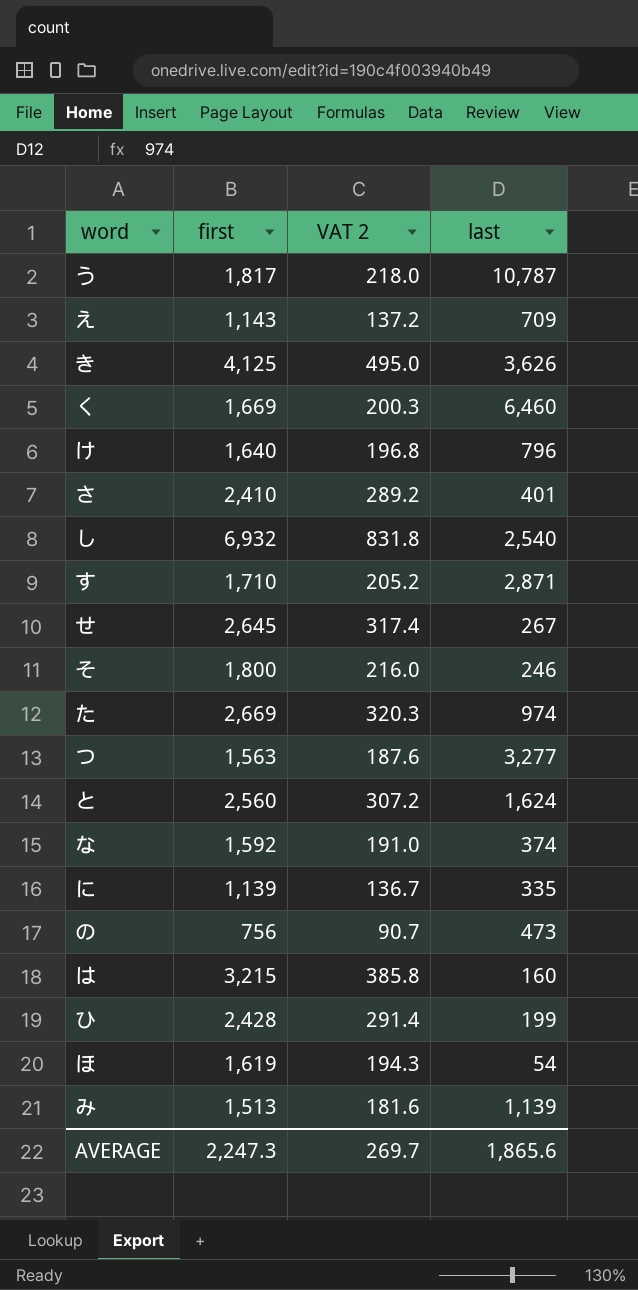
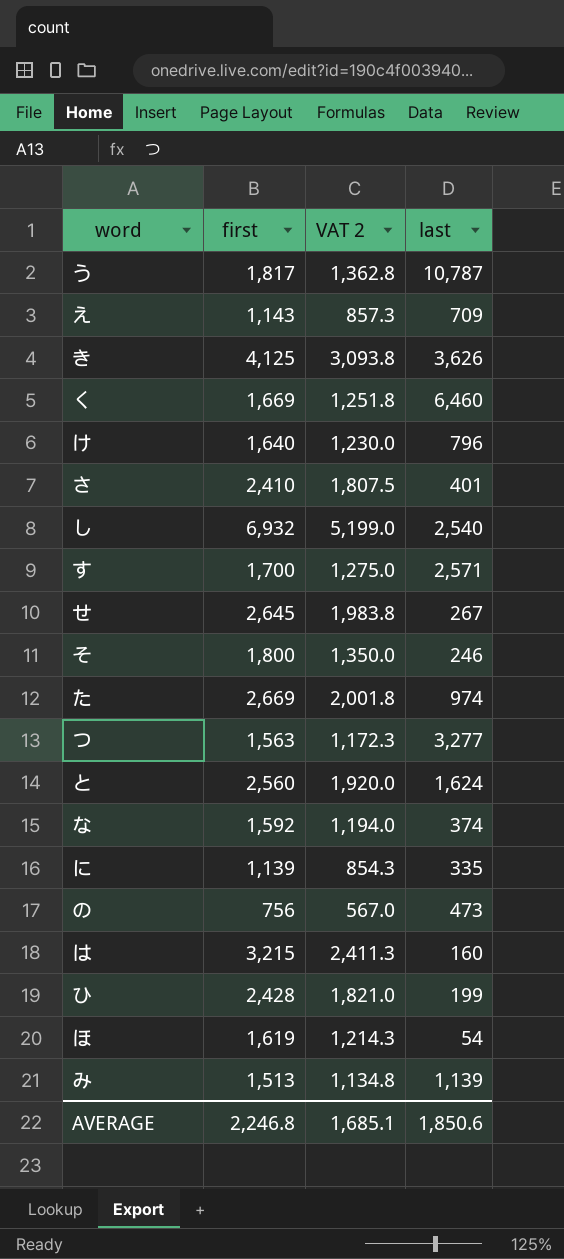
column VAT 2 | formula: [first] * 0.12 -> [first] * 0.75
す | first: 1,710 -> 1,700
す | last: 2,871 -> 2,571
AVERAGE | first: 2,247.3 -> 2,246.8
AVERAGE | VAT 2: 269.7 -> 1,685.1
AVERAGE | last: 1,865.6 -> 1,850.6

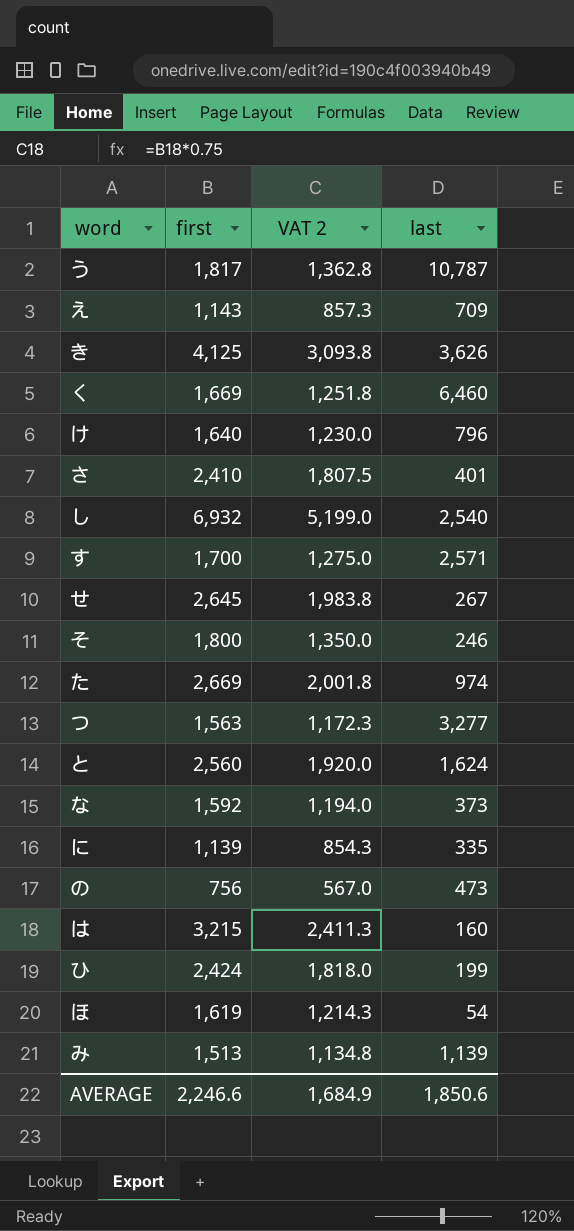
な | last: 374 -> 373
ひ | first: 2,428 -> 2,424
ひ | VAT 2: 1,821.0 -> 1,818.0
AVERAGE | first: 2,246.8 -> 2,246.6
AVERAGE | VAT 2: 1,685.1 -> 1,684.9

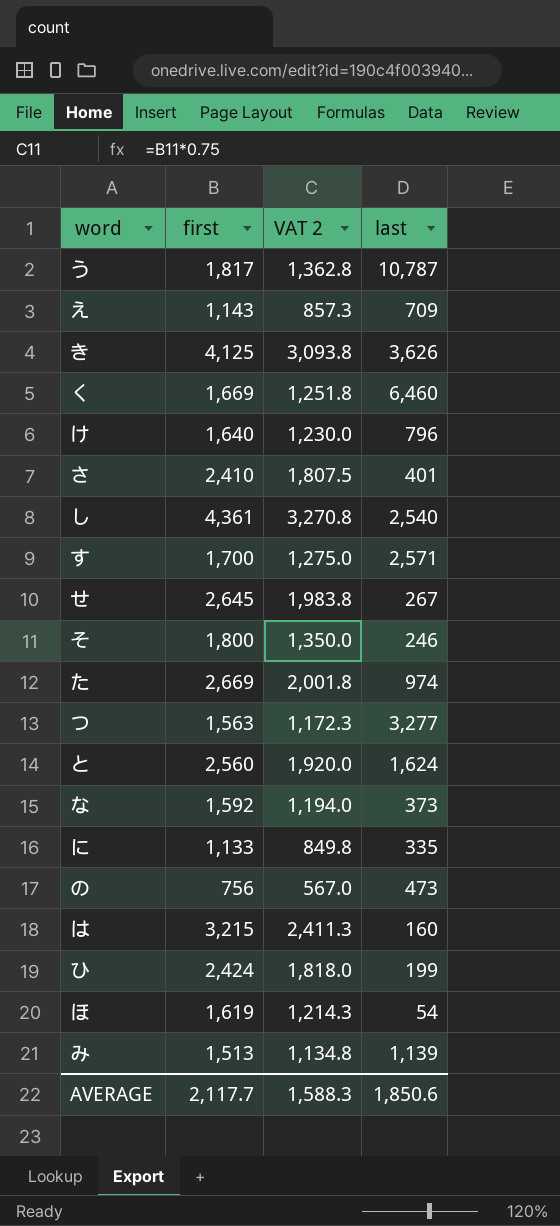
し | first: 6,932 -> 4,361
し | VAT 2: 5,199.0 -> 3,270.8
に | first: 1,139 -> 1,133
に | VAT 2: 854.3 -> 849.8
AVERAGE | first: 2,246.6 -> 2,117.7
AVERAGE | VAT 2: 1,684.9 -> 1,588.3

